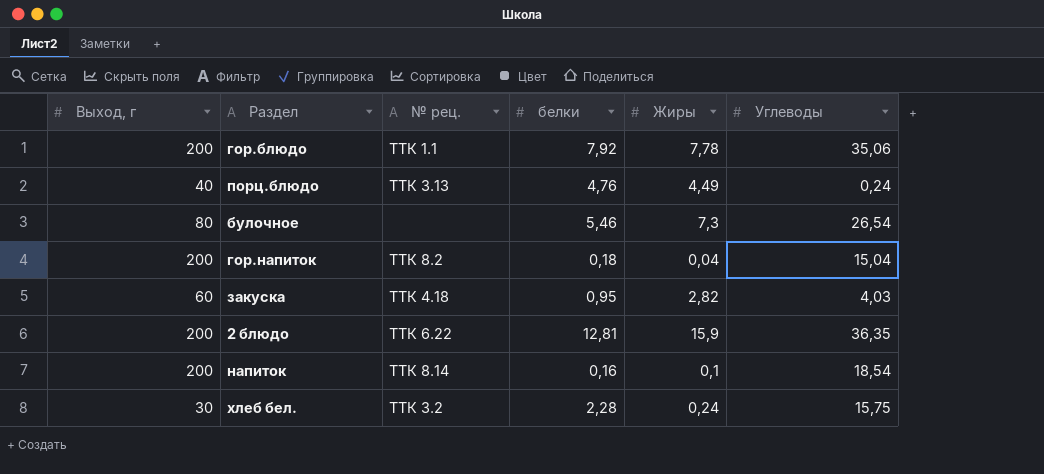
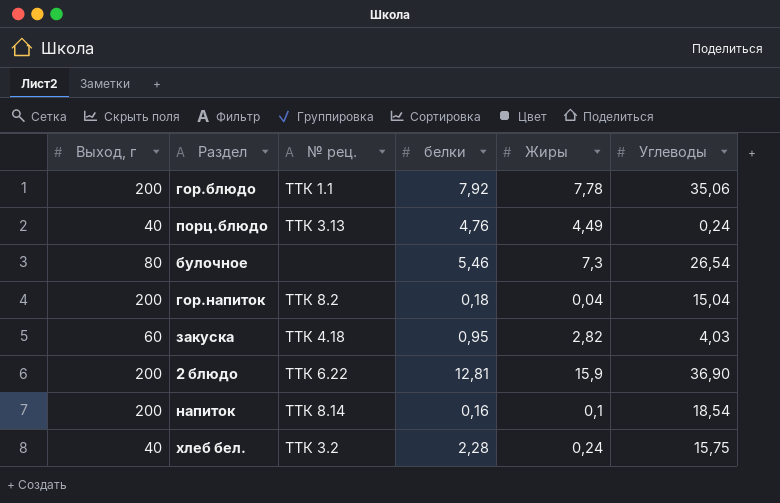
2 блюдо | Углеводы: 36,35 -> 36,90
хлеб бел. | Выход, г: 30 -> 40

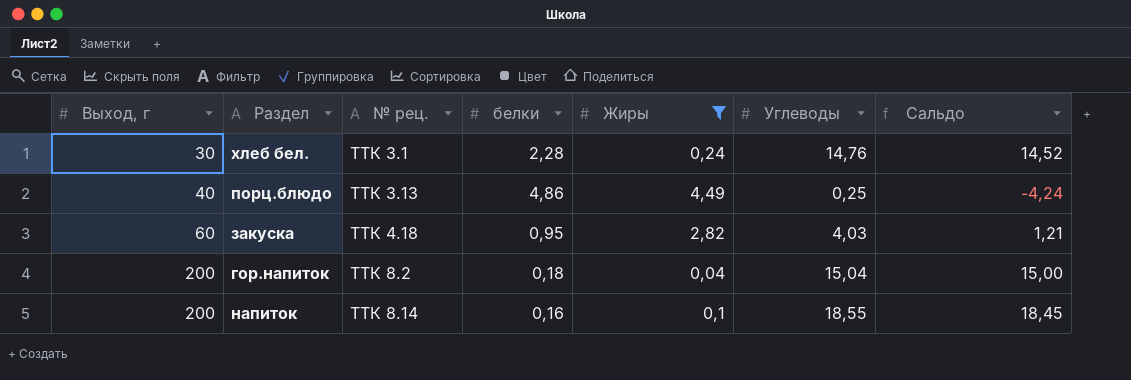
filter: none -> Жиры <= 4,49
row order: none -> Выход, г ascending
column Сальдо | formula: none -> [Углеводы] - [Жиры]
хлеб бел. | Выход, г: 40 -> 30
хлеб бел. | № рец.: ТТК 3.2 -> ТТК 3.1
хлеб бел. | Углеводы: 15,75 -> 14,76
порц.блюдо | белки: 4,76 -> 4,86
порц.блюдо | Углеводы: 0,24 -> 0,25
напиток | Углеводы: 18,54 -> 18,55

